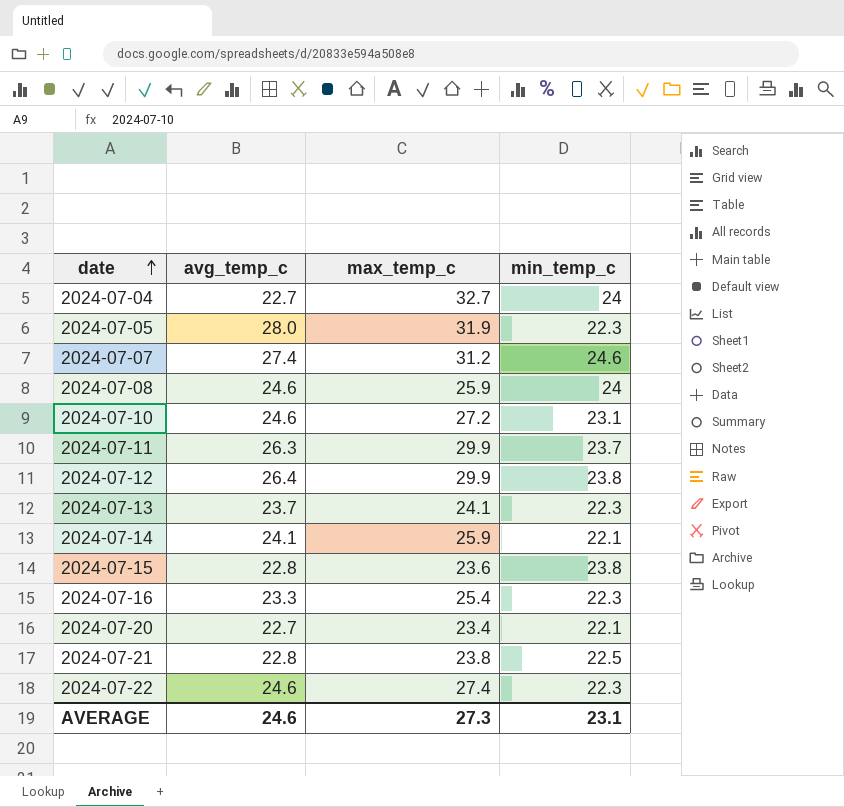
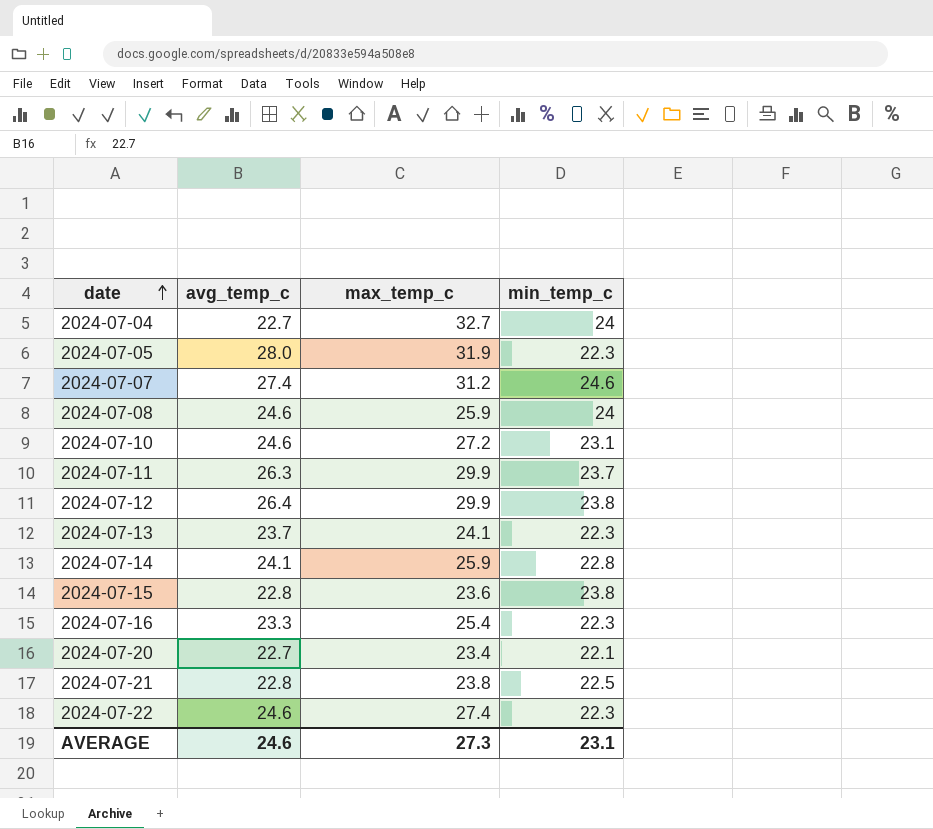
2024-07-14 | min_temp_c: 22.1 -> 22.8

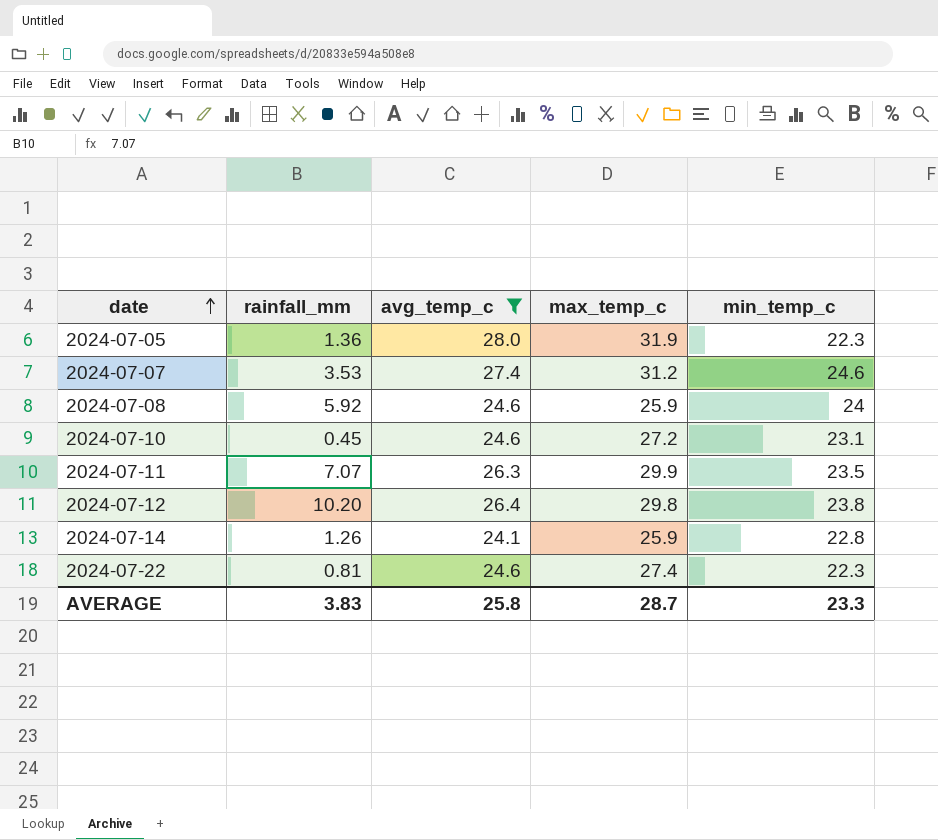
filter: none -> avg_temp_c >= 24.1
column rainfall_mm | position: none -> 2
2024-07-11 | min_temp_c: 23.7 -> 23.5
2024-07-12 | max_temp_c: 29.9 -> 29.8
AVERAGE | avg_temp_c: 24.6 -> 25.8
AVERAGE | max_temp_c: 27.3 -> 28.7
AVERAGE | min_temp_c: 23.1 -> 23.3

